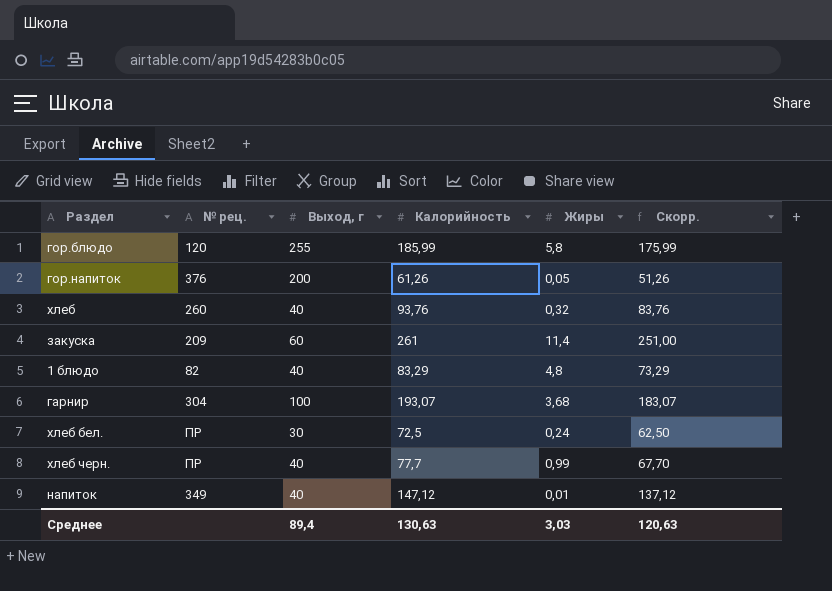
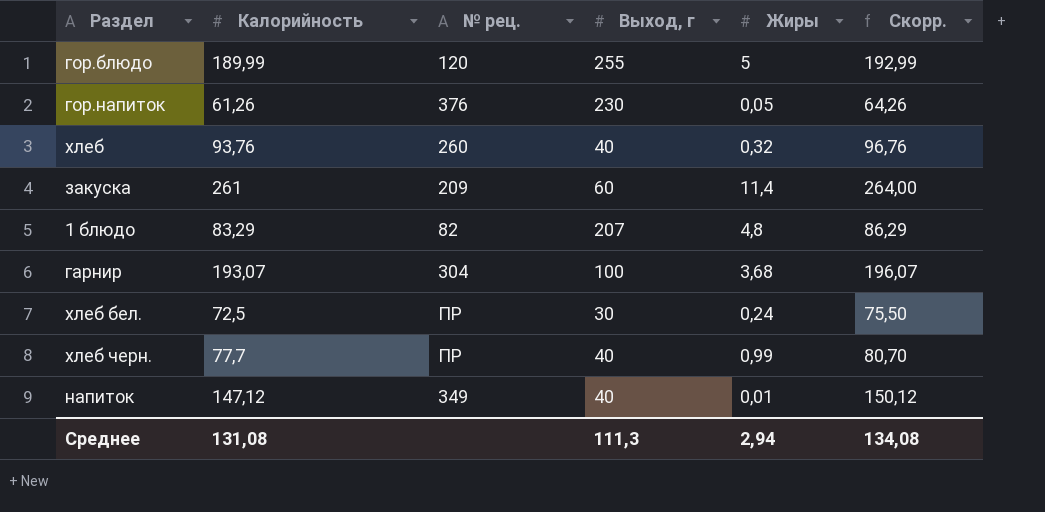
column Калорийность | position: 4 -> 2
column Скорр. | formula: [Калорийность] - 10 -> [Калорийность] + 3
гор.блюдо | Калорийность: 185,99 -> 189,99
гор.блюдо | Жиры: 5,8 -> 5
гор.напиток | Выход, г: 200 -> 230
1 блюдо | Выход, г: 40 -> 207
Среднее | Калорийность: 130,63 -> 131,08
Среднее | Выход, г: 89,4 -> 111,3
Среднее | Жиры: 3,03 -> 2,94
Среднее | Скорр.: 120,63 -> 134,08

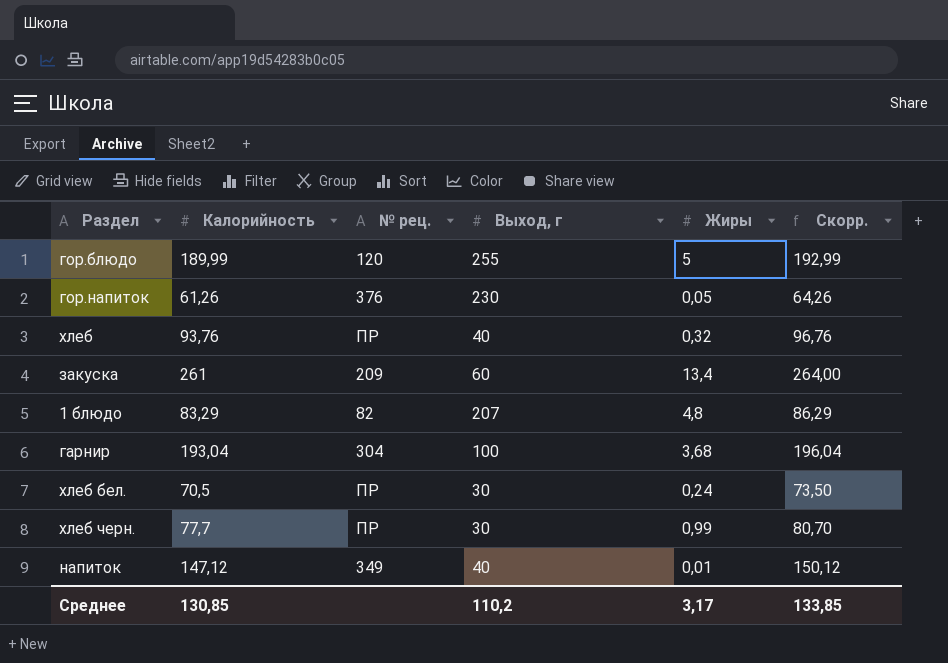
хлеб | № рец.: 260 -> ПР
закуска | Жиры: 11,4 -> 13,4
гарнир | Калорийность: 193,07 -> 193,04
гарнир | Скорр.: 196,07 -> 196,04
хлеб бел. | Калорийность: 72,5 -> 70,5
хлеб бел. | Скорр.: 75,50 -> 73,50
хлеб черн. | Выход, г: 40 -> 30
Среднее | Калорийность: 131,08 -> 130,85
Среднее | Выход, г: 111,3 -> 110,2
Среднее | Жиры: 2,94 -> 3,17
Среднее | Скорр.: 134,08 -> 133,85

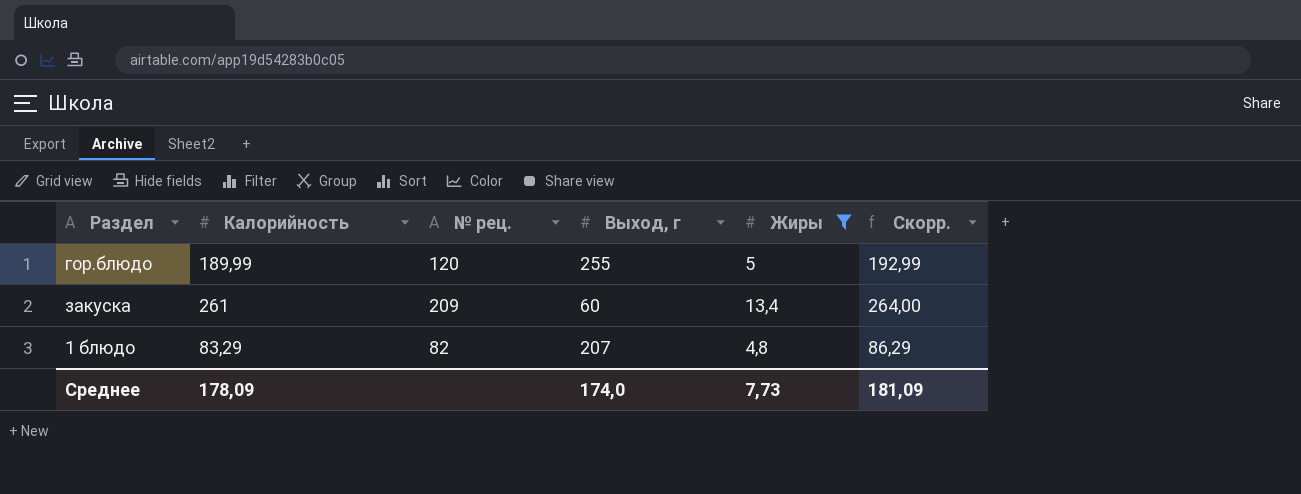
filter: none -> Жиры >= 4,8
Среднее | Калорийность: 130,85 -> 178,09
Среднее | Выход, г: 110,2 -> 174,0
Среднее | Жиры: 3,17 -> 7,73
Среднее | Скорр.: 133,85 -> 181,09

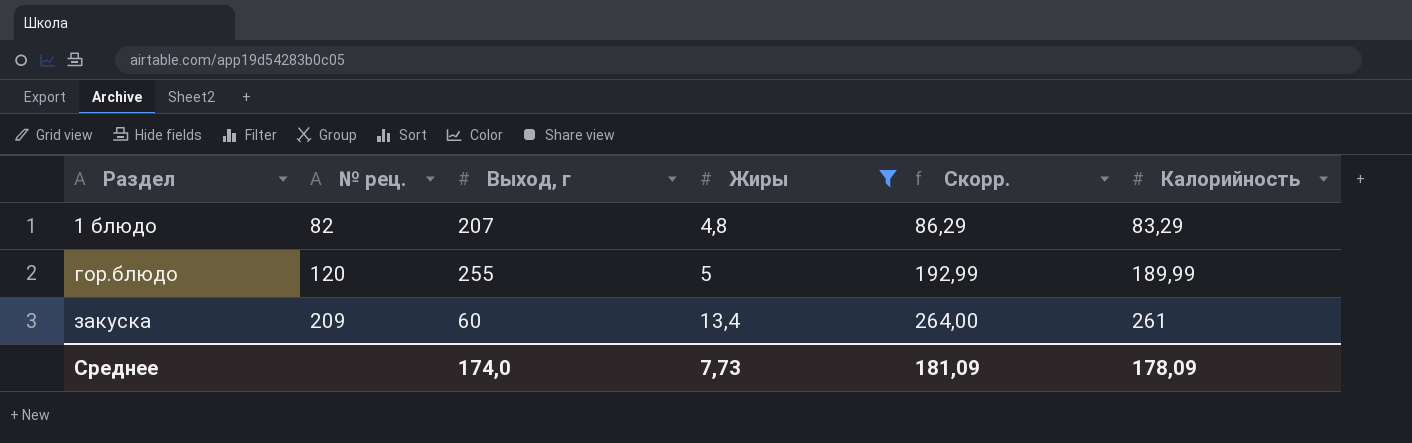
row order: none -> Раздел ascending
column Калорийность | position: 2 -> 6

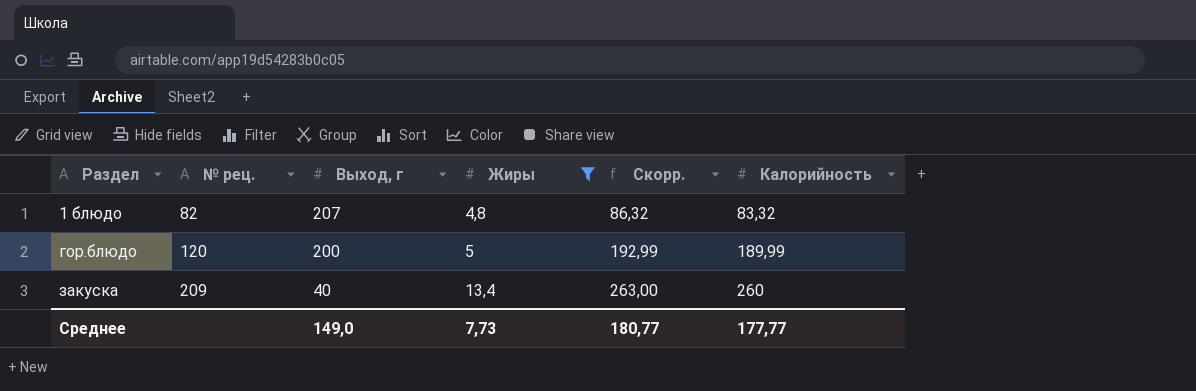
1 блюдо | Скорр.: 86,29 -> 86,32
1 блюдо | Калорийность: 83,29 -> 83,32
гор.блюдо | Выход, г: 255 -> 200
закуска | Выход, г: 60 -> 40
закуска | Скорр.: 264,00 -> 263,00
закуска | Калорийность: 261 -> 260
Среднее | Выход, г: 174,0 -> 149,0
Среднее | Скорр.: 181,09 -> 180,77
Среднее | Калорийность: 178,09 -> 177,77

